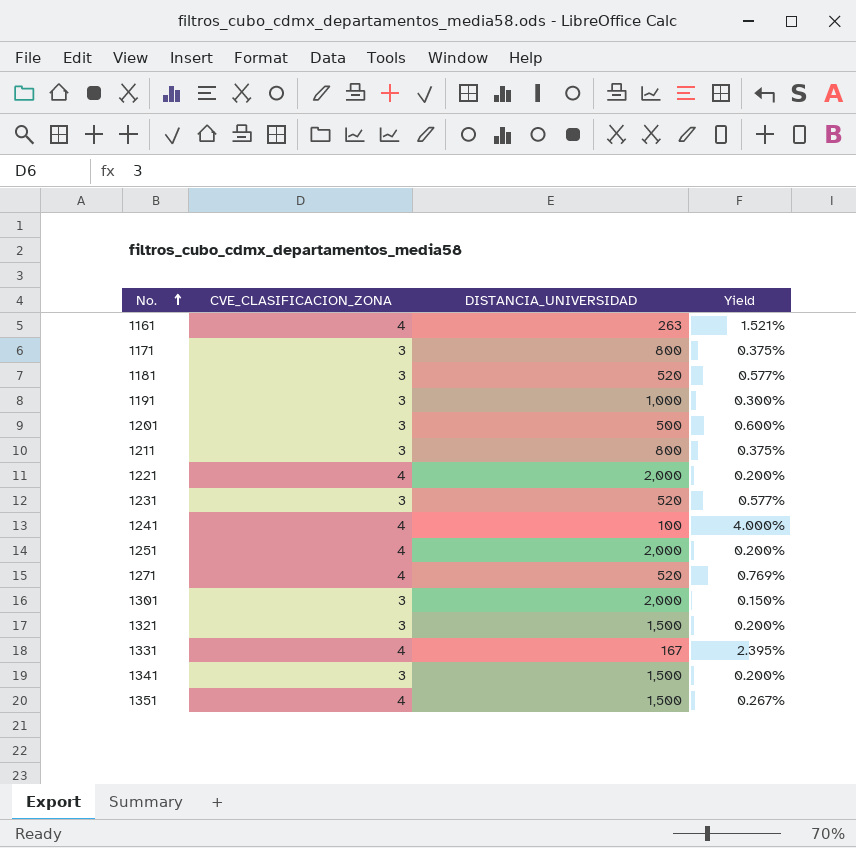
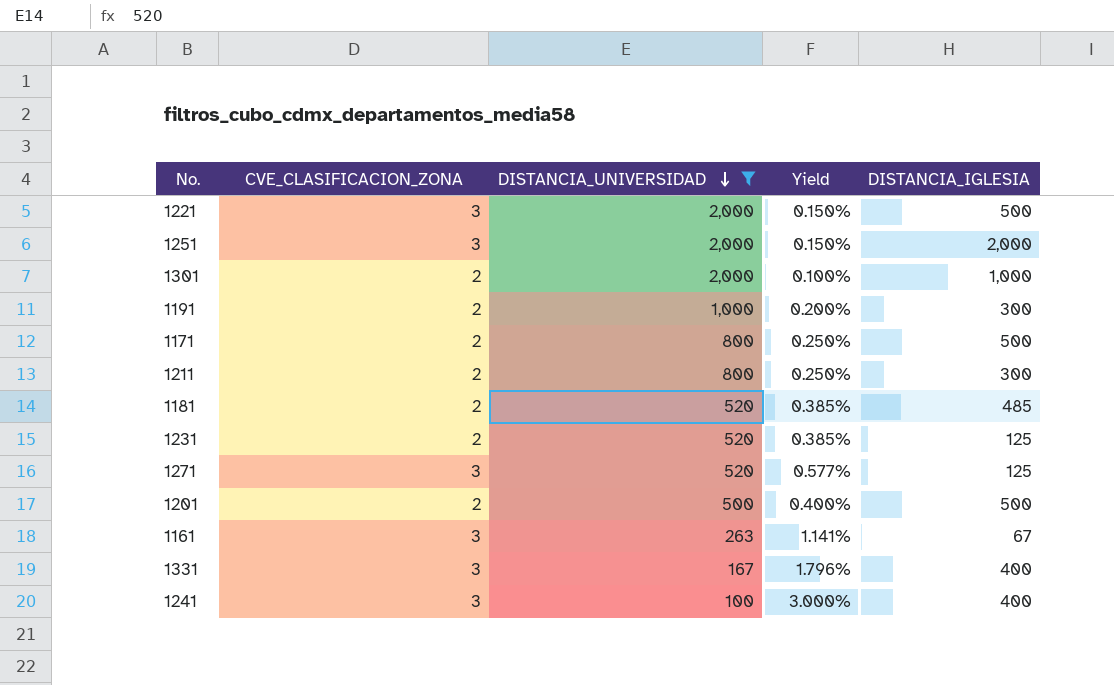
filter: none -> DISTANCIA_UNIVERSIDAD != 1,500
row order: No. ascending -> DISTANCIA_UNIVERSIDAD descending
column DISTANCIA_IGLESIA | position: none -> 5
1221 | CVE_CLASIFICACION_ZONA: 4 -> 3
1221 | Yield: 0.200% -> 0.150%
1251 | CVE_CLASIFICACION_ZONA: 4 -> 3
1251 | Yield: 0.200% -> 0.150%
1301 | CVE_CLASIFICACION_ZONA: 3 -> 2
1301 | Yield: 0.150% -> 0.100%
1191 | CVE_CLASIFICACION_ZONA: 3 -> 2
1191 | Yield: 0.300% -> 0.200%
1171 | CVE_CLASIFICACION_ZONA: 3 -> 2
1171 | Yield: 0.375% -> 0.250%
1211 | CVE_CLASIFICACION_ZONA: 3 -> 2
1211 | Yield: 0.375% -> 0.250%
1181 | CVE_CLASIFICACION_ZONA: 3 -> 2
1181 | Yield: 0.577% -> 0.385%
1231 | CVE_CLASIFICACION_ZONA: 3 -> 2
1231 | Yield: 0.577% -> 0.385%
1271 | CVE_CLASIFICACION_ZONA: 4 -> 3
1271 | Yield: 0.769% -> 0.577%
1201 | CVE_CLASIFICACION_ZONA: 3 -> 2
1201 | Yield: 0.600% -> 0.400%
1161 | CVE_CLASIFICACION_ZONA: 4 -> 3
1161 | Yield: 1.521% -> 1.141%
1331 | CVE_CLASIFICACION_ZONA: 4 -> 3
1331 | Yield: 2.395% -> 1.796%
1241 | CVE_CLASIFICACION_ZONA: 4 -> 3
1241 | Yield: 4.000% -> 3.000%

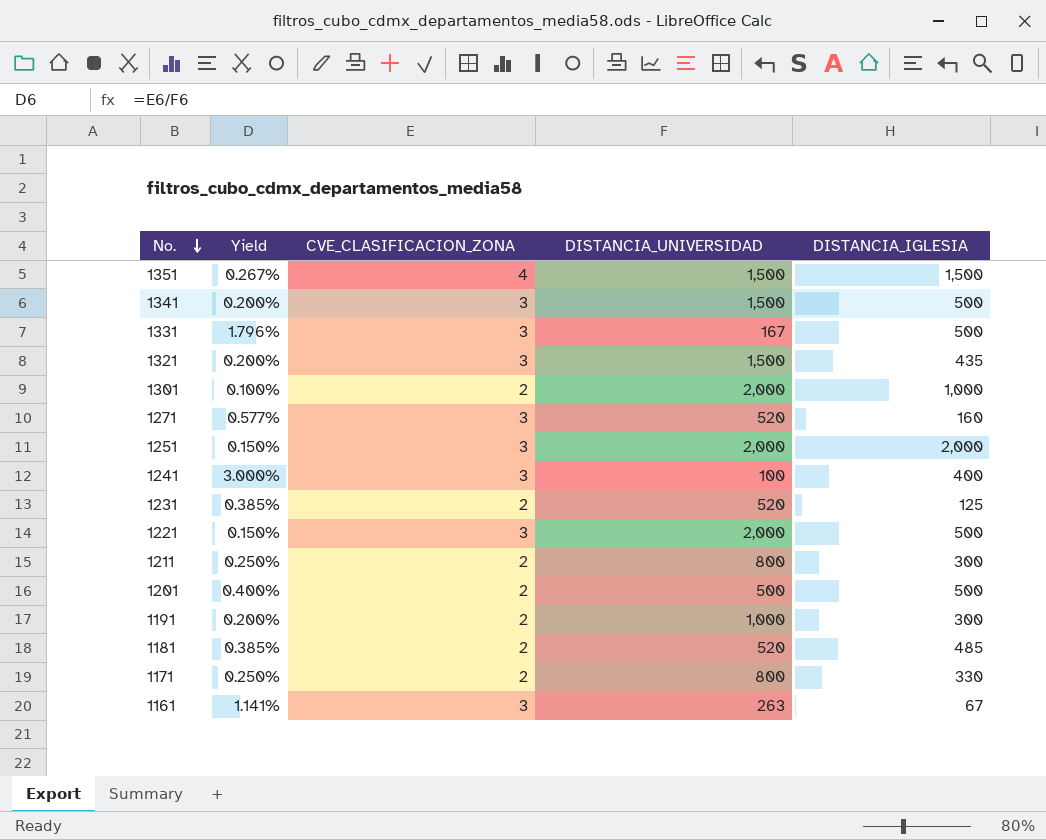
filter: DISTANCIA_UNIVERSIDAD != 1,500 -> none
row order: DISTANCIA_UNIVERSIDAD descending -> No. descending
column Yield | position: 4 -> 2
1331 | DISTANCIA_IGLESIA: 400 -> 500
1271 | DISTANCIA_IGLESIA: 125 -> 160
1171 | DISTANCIA_IGLESIA: 500 -> 330

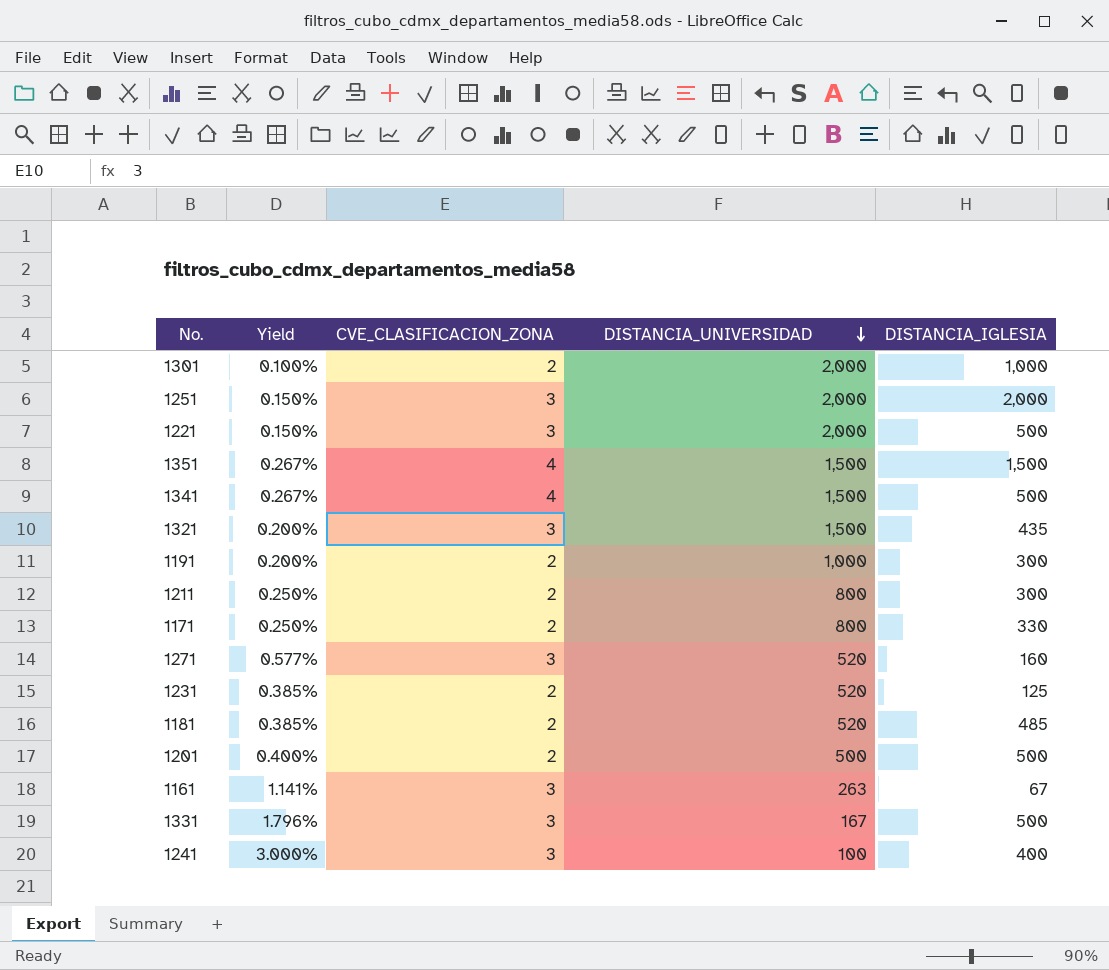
row order: No. descending -> DISTANCIA_UNIVERSIDAD descending
1341 | Yield: 0.200% -> 0.267%
1341 | CVE_CLASIFICACION_ZONA: 3 -> 4

